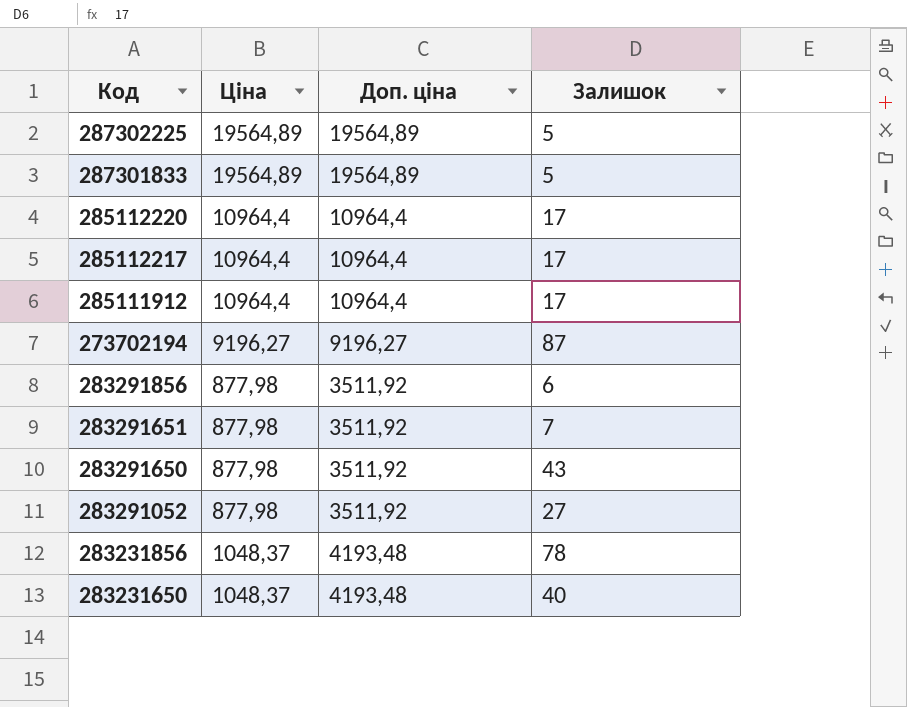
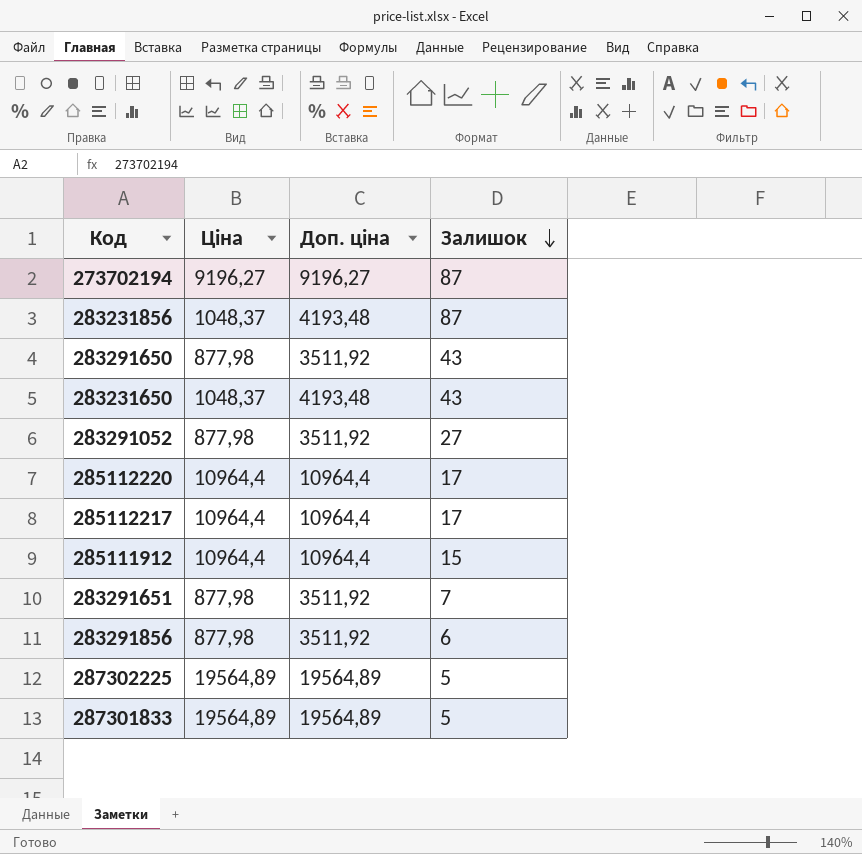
row order: none -> Залишок descending
283231856 | Залишок: 78 -> 87
283231650 | Залишок: 40 -> 43
285111912 | Залишок: 17 -> 15

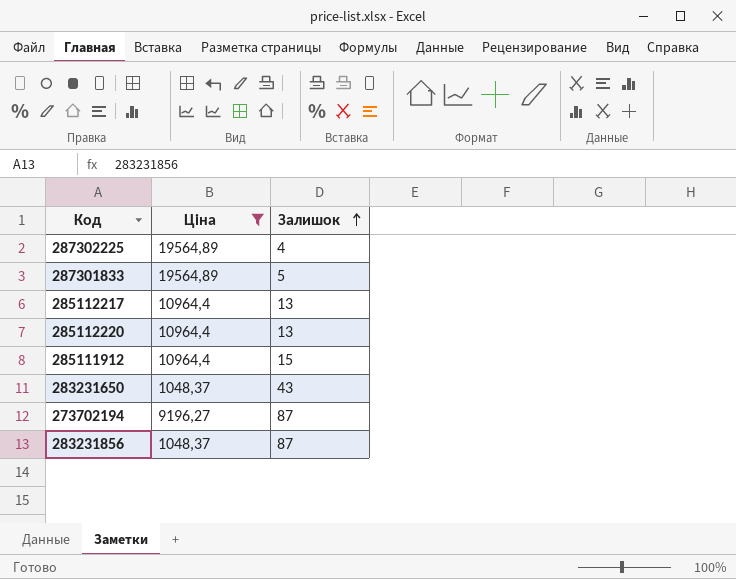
filter: none -> Ціна != 877,98
row order: Залишок descending -> Залишок ascending
column Доп. ціна | position: 3 -> none
287302225 | Залишок: 5 -> 4
285112217 | Залишок: 17 -> 13
285112220 | Залишок: 17 -> 13

